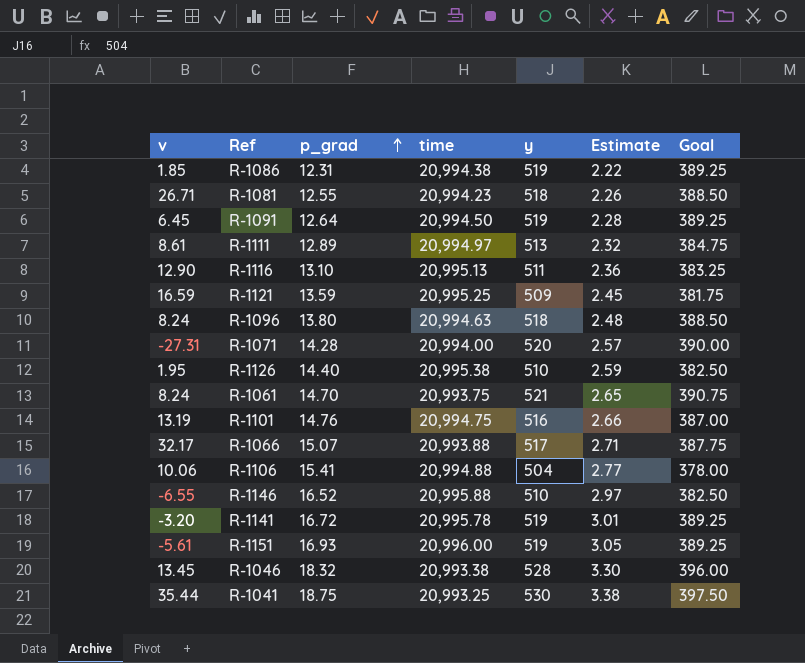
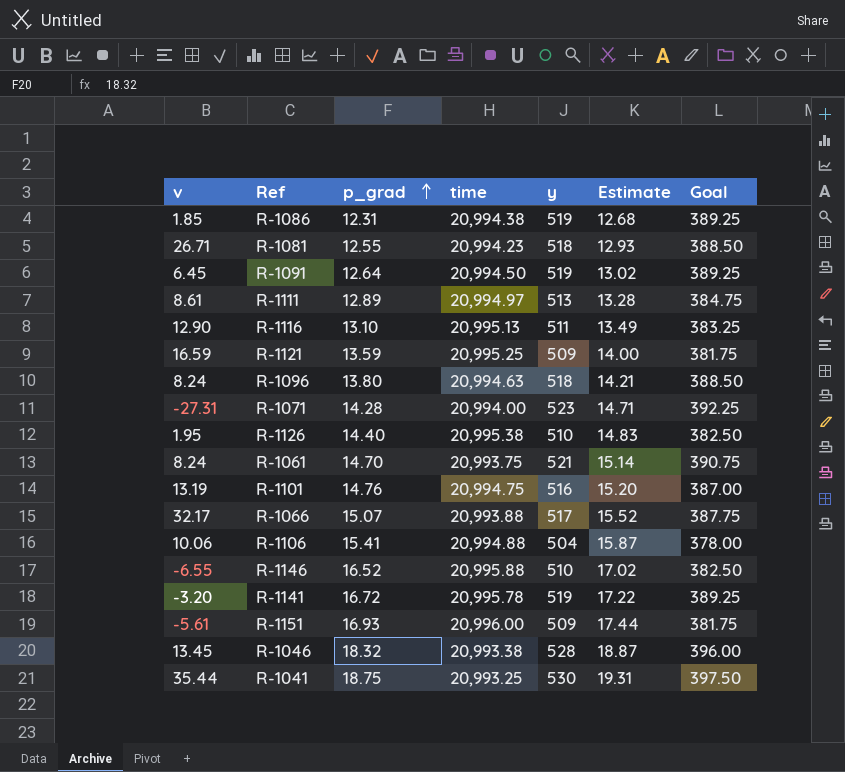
column Estimate | formula: [p_grad] * 0.18 -> [p_grad] * 1.03
R-1071 | y: 520 -> 523
R-1071 | Goal: 390.00 -> 392.25
R-1151 | y: 519 -> 509
R-1151 | Goal: 389.25 -> 381.75

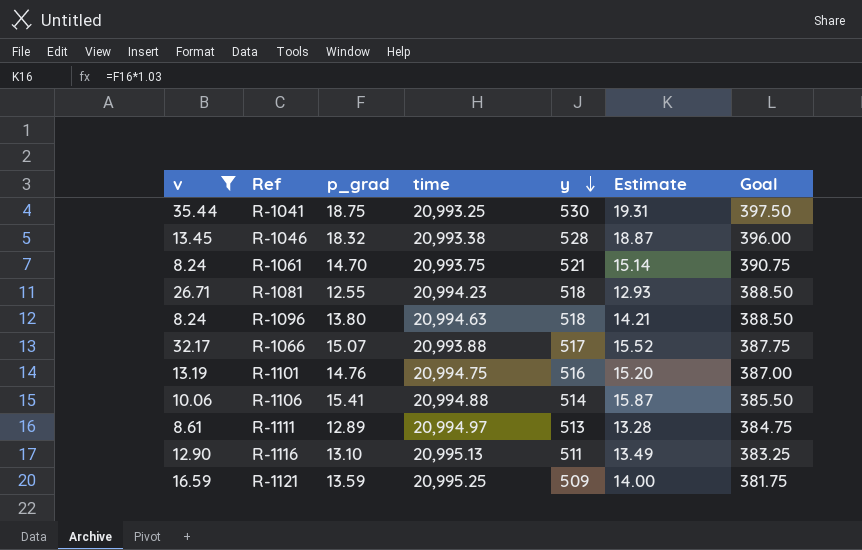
filter: none -> v >= 8.24
row order: p_grad ascending -> y descending
R-1106 | y: 504 -> 514
R-1106 | Goal: 378.00 -> 385.50

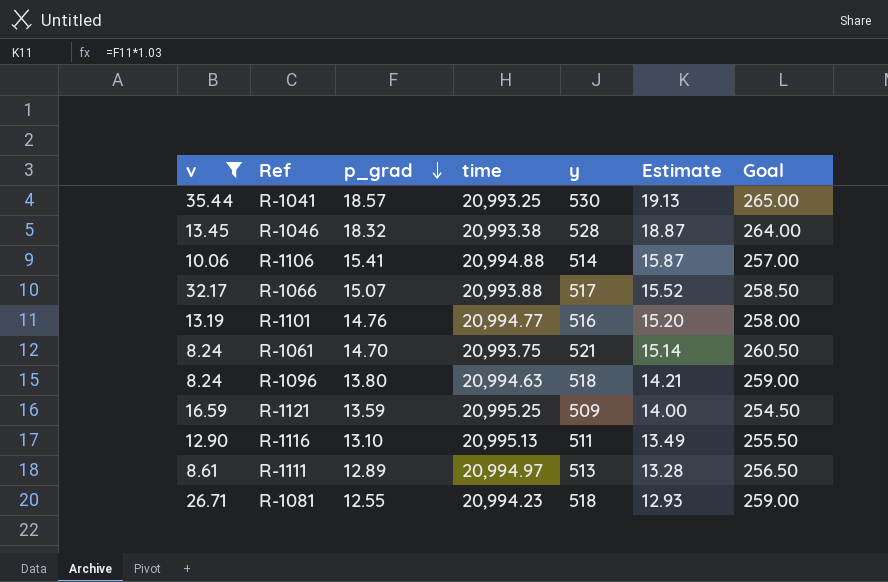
row order: y descending -> p_grad descending
column Goal | formula: [y] * 0.75 -> [y] * 0.5
R-1041 | p_grad: 18.75 -> 18.57
R-1041 | Estimate: 19.31 -> 19.13
R-1101 | time: 20,994.75 -> 20,994.77

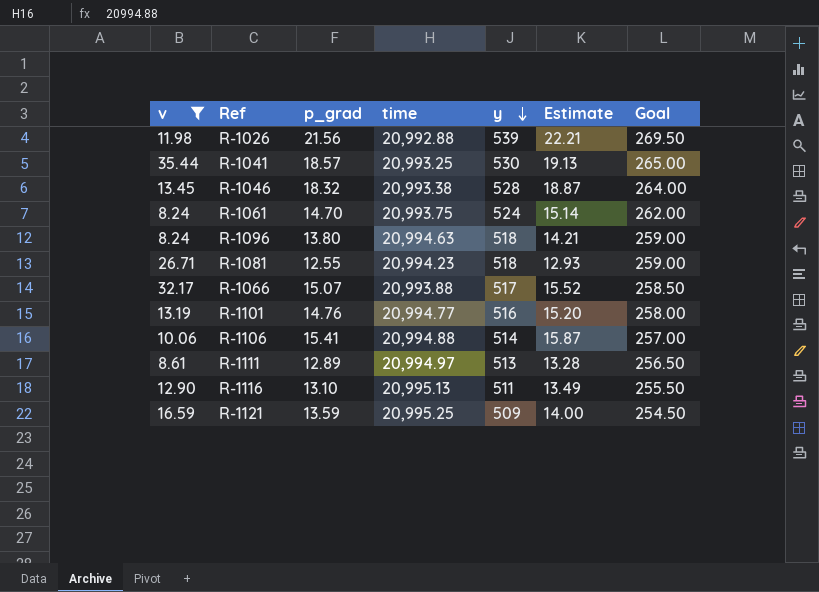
row order: p_grad descending -> y descending
row R-1026: none -> 11.98 | 21.56 | 20,992.88 | 539 | 22.21 | 269.50
R-1061 | y: 521 -> 524
R-1061 | Goal: 260.50 -> 262.00

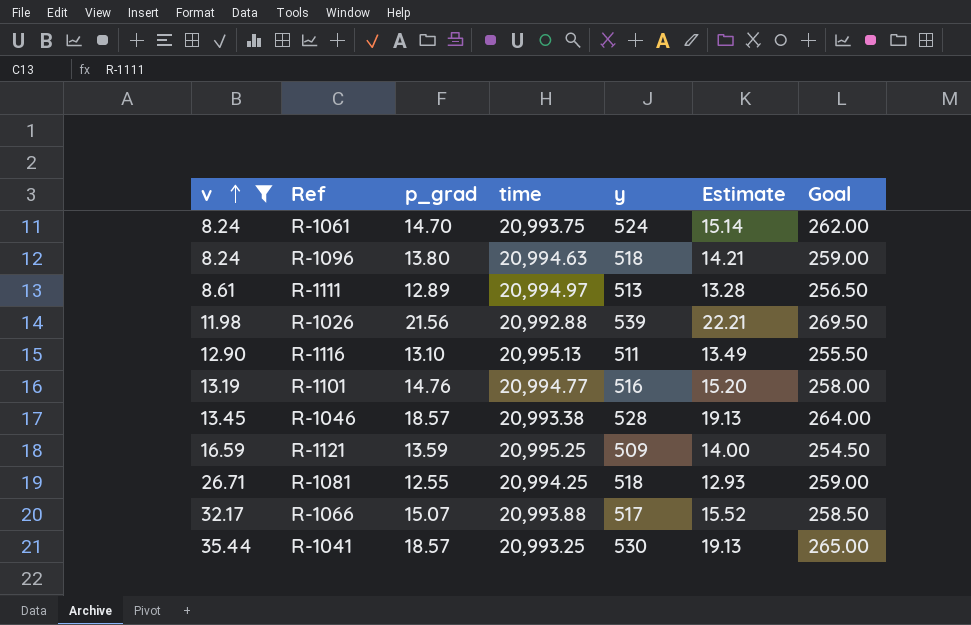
row order: y descending -> v ascending
row R-1106: 10.06 | 15.41 | 20,994.88 | 514 | 15.87 | 257.00 -> none
R-1046 | p_grad: 18.32 -> 18.57
R-1046 | Estimate: 18.87 -> 19.13
R-1081 | time: 20,994.23 -> 20,994.25

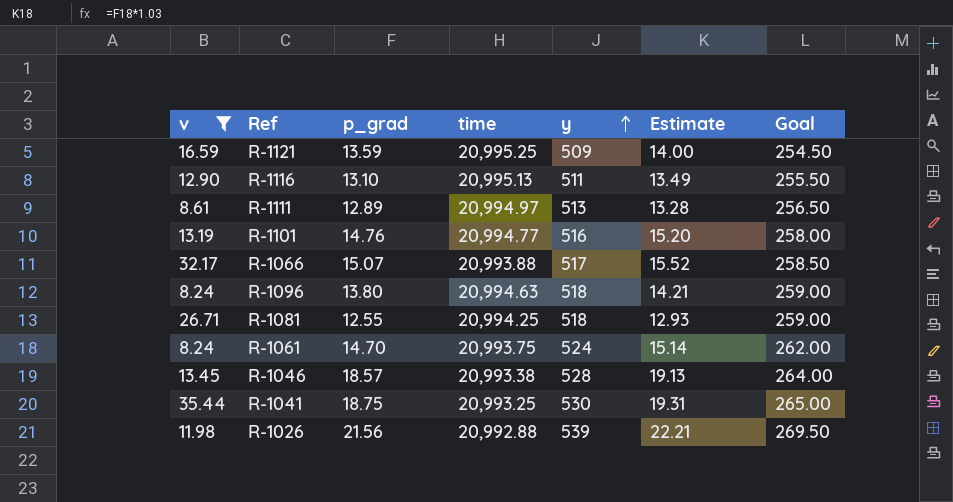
row order: v ascending -> y ascending
R-1041 | p_grad: 18.57 -> 18.75
R-1041 | Estimate: 19.13 -> 19.31

